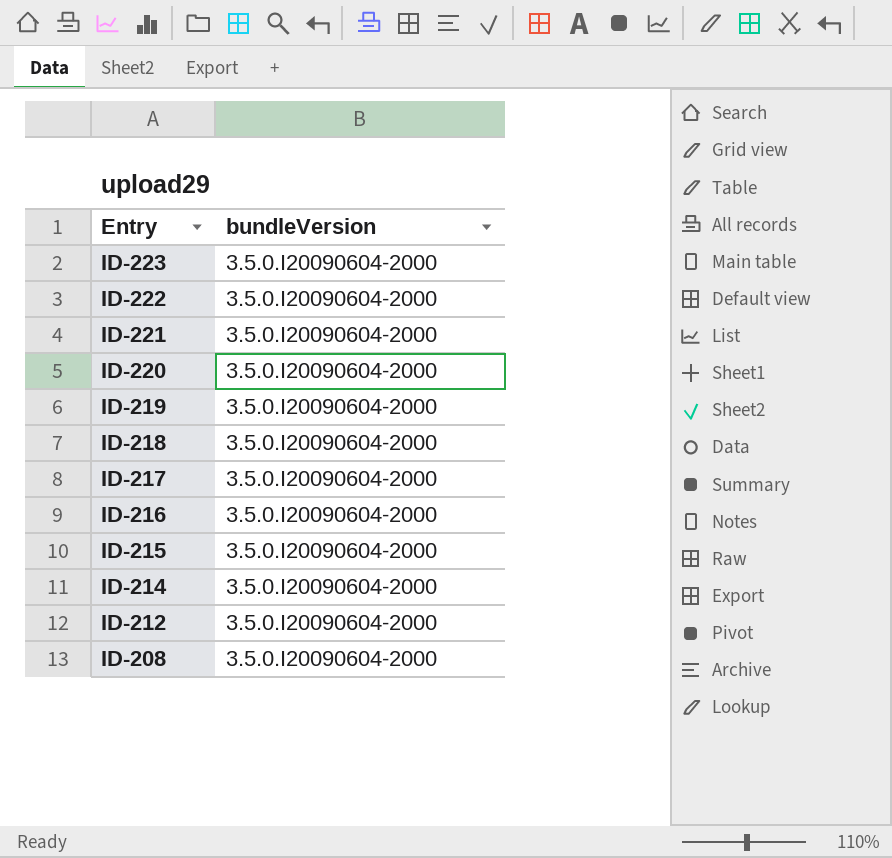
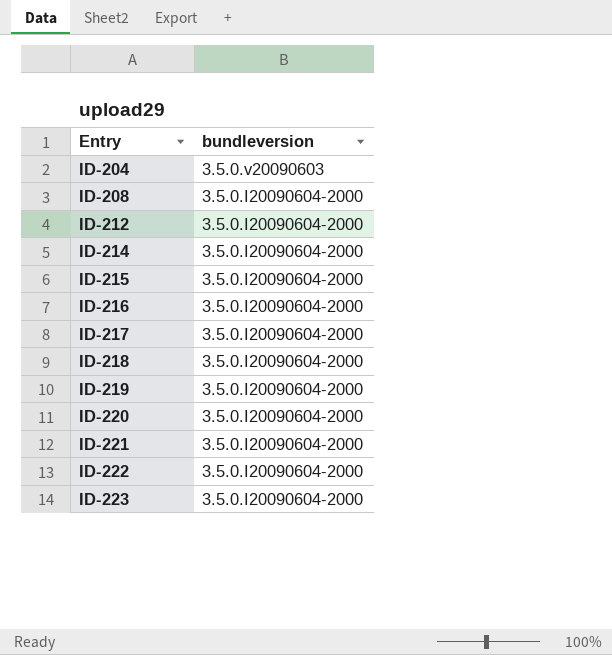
row order: Entry descending -> Entry ascending
column name: bundleVersion -> bundleversion
row ID-204: none -> 3.5.0.v20090603

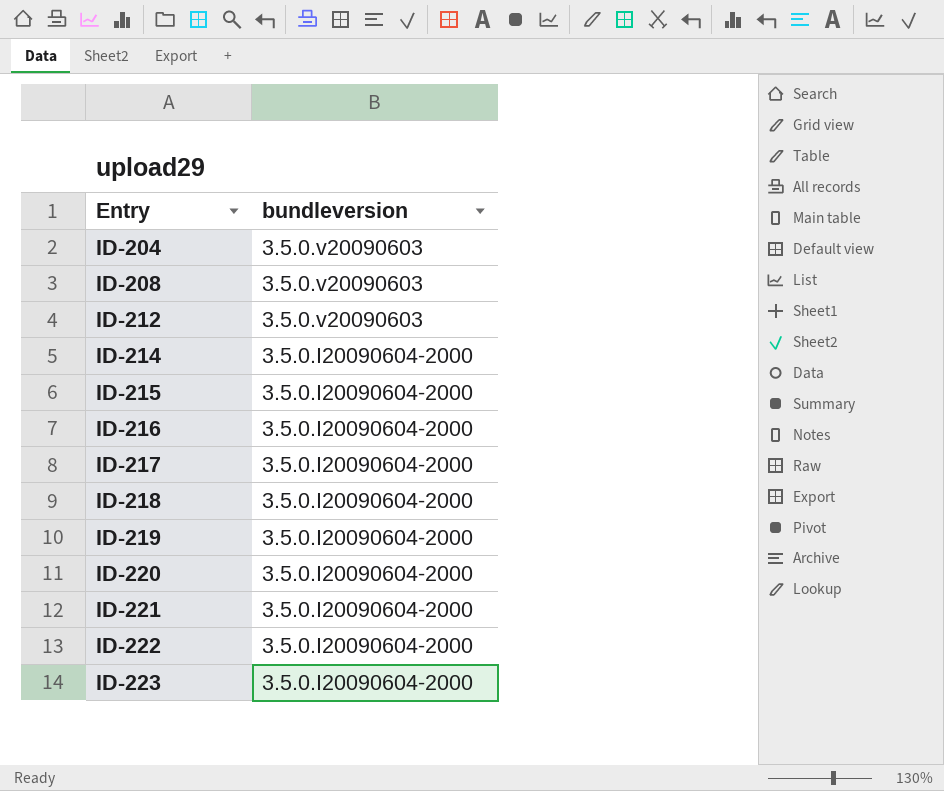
ID-208 | bundleversion: 3.5.0.I20090604-2000 -> 3.5.0.v20090603
ID-212 | bundleversion: 3.5.0.I20090604-2000 -> 3.5.0.v20090603

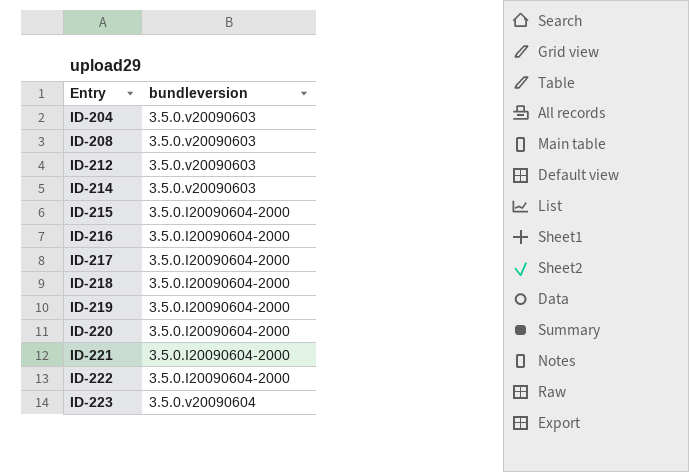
ID-214 | bundleversion: 3.5.0.I20090604-2000 -> 3.5.0.v20090603
ID-223 | bundleversion: 3.5.0.I20090604-2000 -> 3.5.0.v20090604

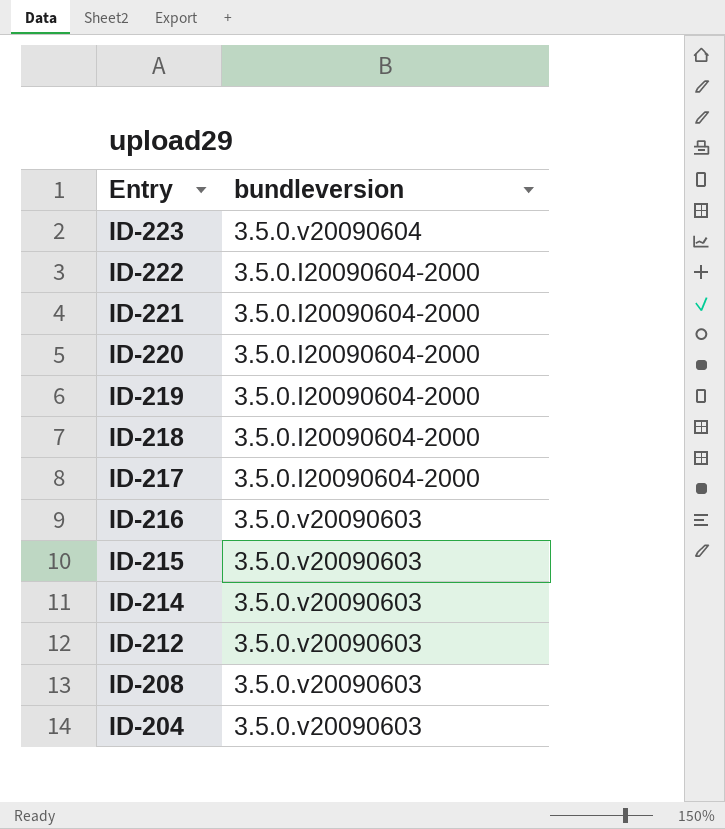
row order: Entry ascending -> Entry descending
ID-216 | bundleversion: 3.5.0.I20090604-2000 -> 3.5.0.v20090603
ID-215 | bundleversion: 3.5.0.I20090604-2000 -> 3.5.0.v20090603

